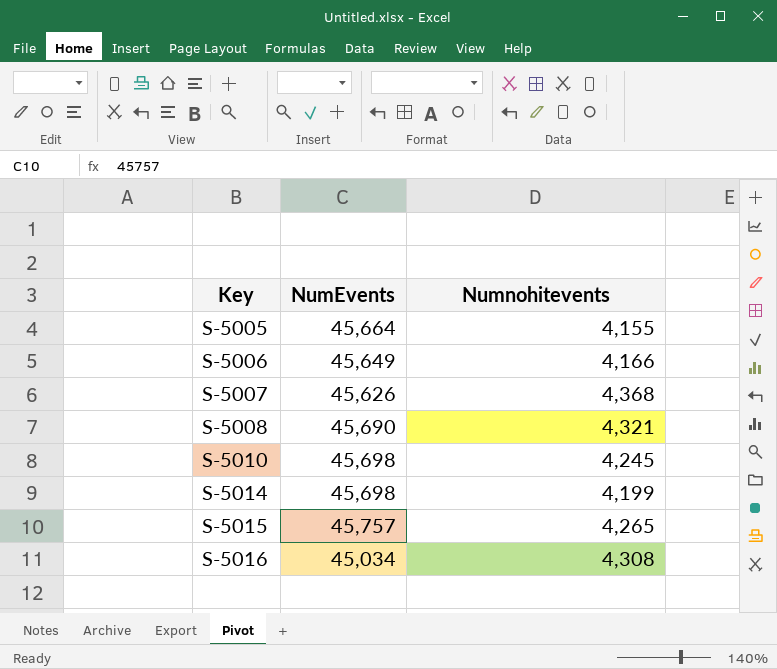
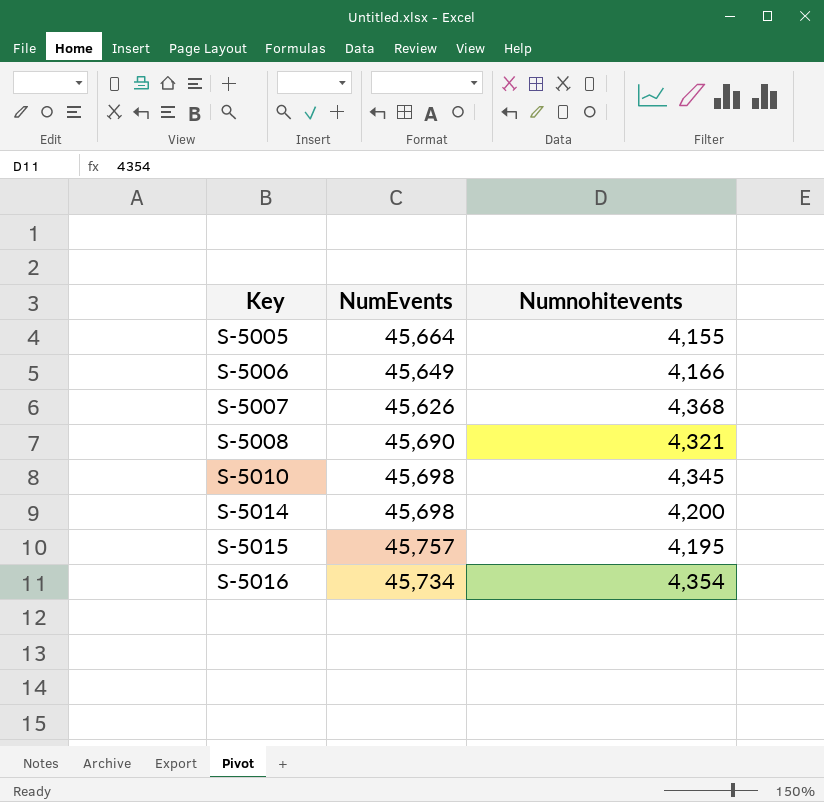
S-5010 | Numnohitevents: 4,245 -> 4,345
S-5014 | Numnohitevents: 4,199 -> 4,200
S-5015 | Numnohitevents: 4,265 -> 4,195
S-5016 | NumEvents: 45,034 -> 45,734
S-5016 | Numnohitevents: 4,308 -> 4,354

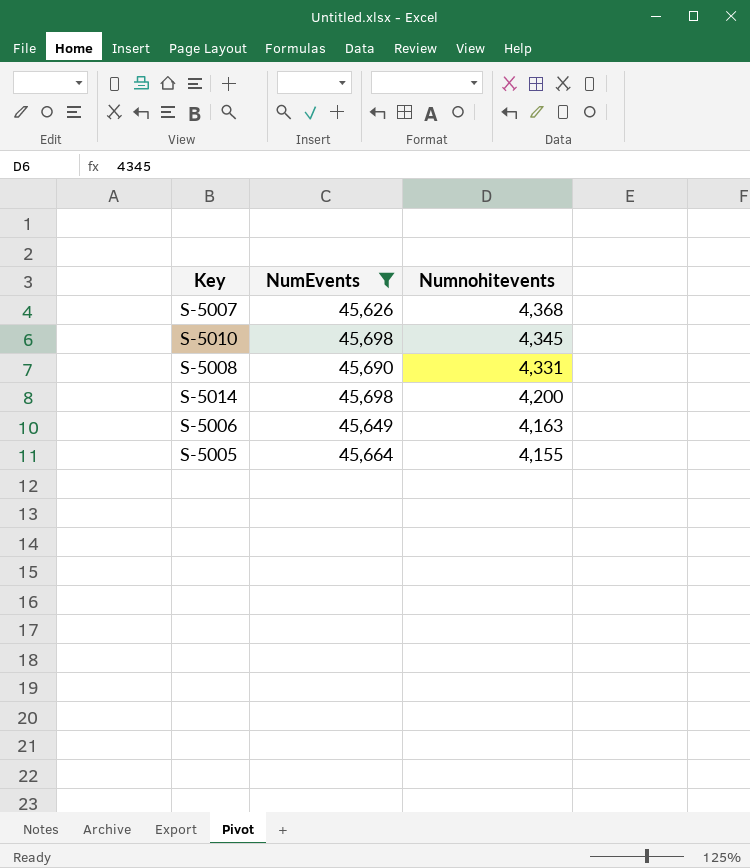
filter: none -> NumEvents <= 45,698
row order: Key ascending -> Numnohitevents descending
S-5008 | Numnohitevents: 4,321 -> 4,331
S-5006 | Numnohitevents: 4,166 -> 4,163

